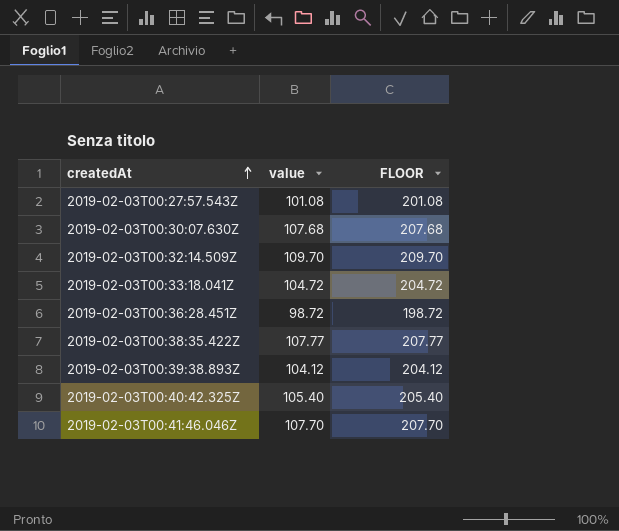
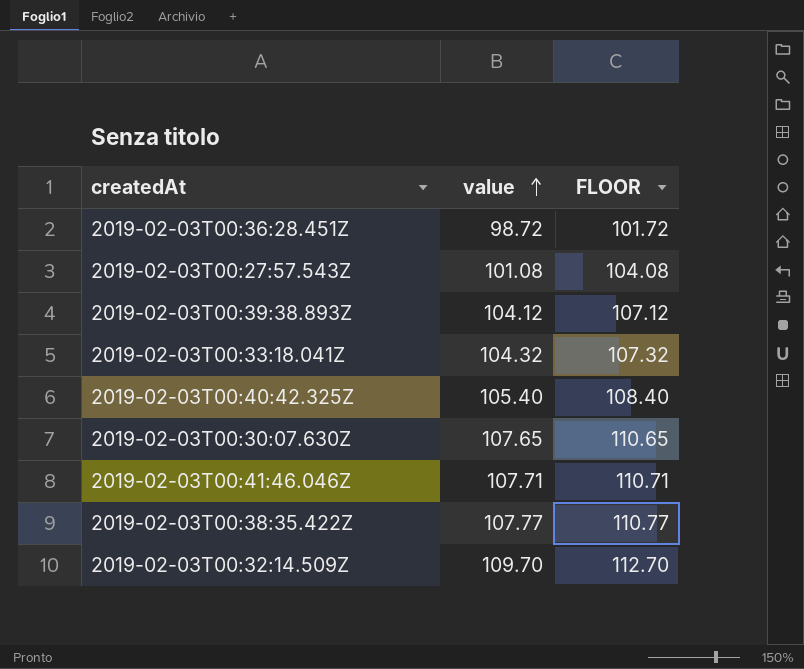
row order: createdAt ascending -> value ascending
column FLOOR | formula: [value] + 100 -> [value] + 3
2019-02-03T00:33:18.041Z | value: 104.72 -> 104.32
2019-02-03T00:30:07.630Z | value: 107.68 -> 107.65
2019-02-03T00:41:46.046Z | value: 107.70 -> 107.71

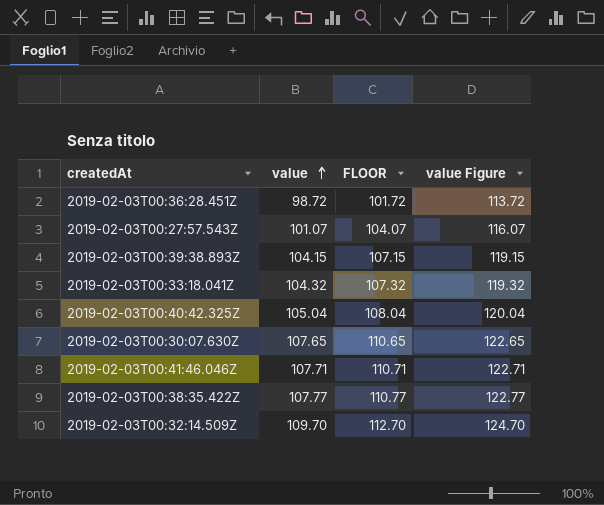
column value Figure | formula: none -> [value] + 15
2019-02-03T00:27:57.543Z | value: 101.08 -> 101.07
2019-02-03T00:27:57.543Z | FLOOR: 104.08 -> 104.07
2019-02-03T00:39:38.893Z | value: 104.12 -> 104.15
2019-02-03T00:39:38.893Z | FLOOR: 107.12 -> 107.15
2019-02-03T00:40:42.325Z | value: 105.40 -> 105.04
2019-02-03T00:40:42.325Z | FLOOR: 108.40 -> 108.04

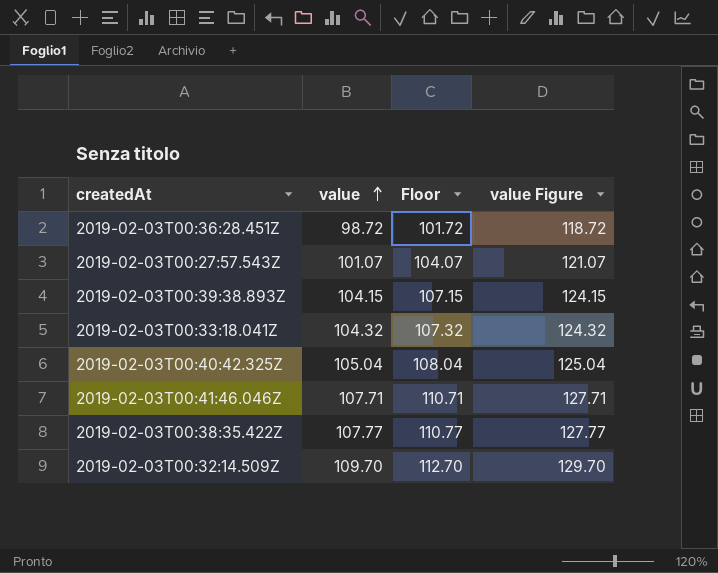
column name: FLOOR -> Floor
column value Figure | formula: [value] + 15 -> [value] + 20
row 2019-02-03T00:30:07.630Z: 107.65 | 110.65 | 122.65 -> none

